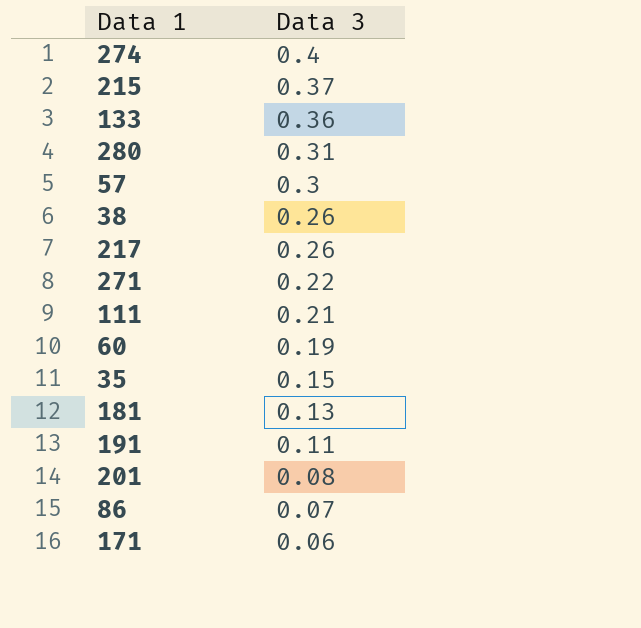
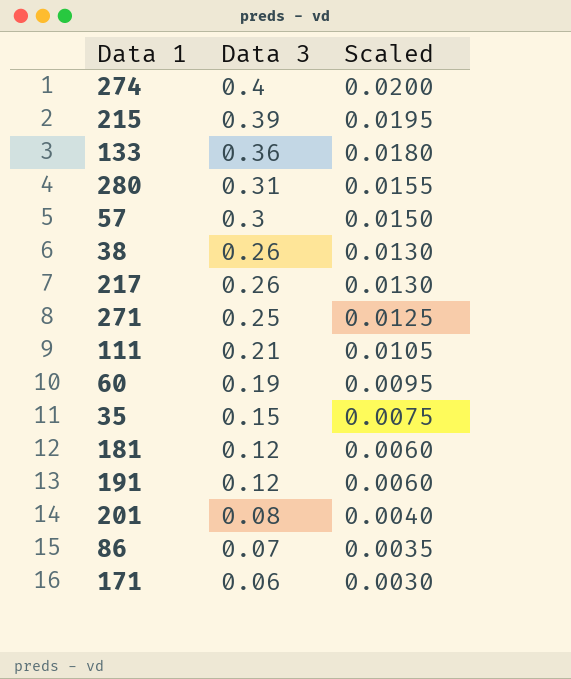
column Scaled | formula: none -> [Data 3] * 0.05
215 | Data 3: 0.37 -> 0.39
271 | Data 3: 0.22 -> 0.25
181 | Data 3: 0.13 -> 0.12
191 | Data 3: 0.11 -> 0.12

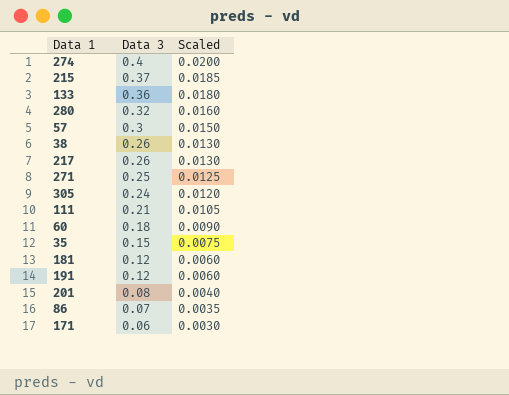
215 | Data 3: 0.39 -> 0.37
215 | Scaled: 0.0195 -> 0.0185
280 | Data 3: 0.31 -> 0.32
280 | Scaled: 0.0155 -> 0.0160
row 305: none -> 0.24 | 0.0120
60 | Data 3: 0.19 -> 0.18
60 | Scaled: 0.0095 -> 0.0090

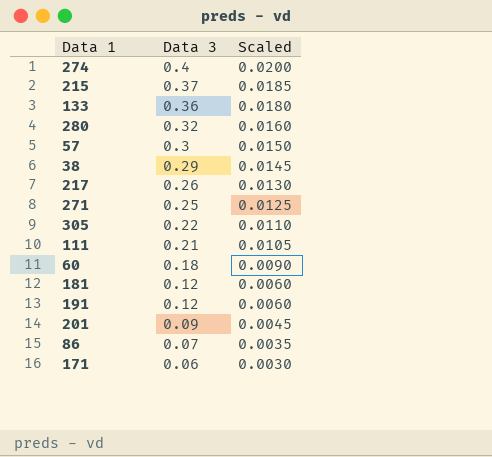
row 35: 0.15 | 0.0075 -> none
38 | Data 3: 0.26 -> 0.29
38 | Scaled: 0.0130 -> 0.0145
305 | Data 3: 0.24 -> 0.22
305 | Scaled: 0.0120 -> 0.0110
201 | Data 3: 0.08 -> 0.09
201 | Scaled: 0.0040 -> 0.0045

